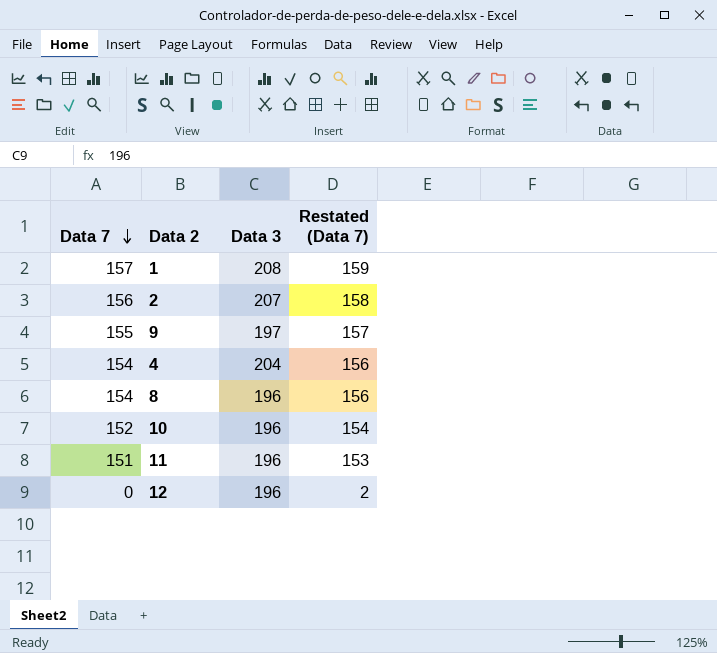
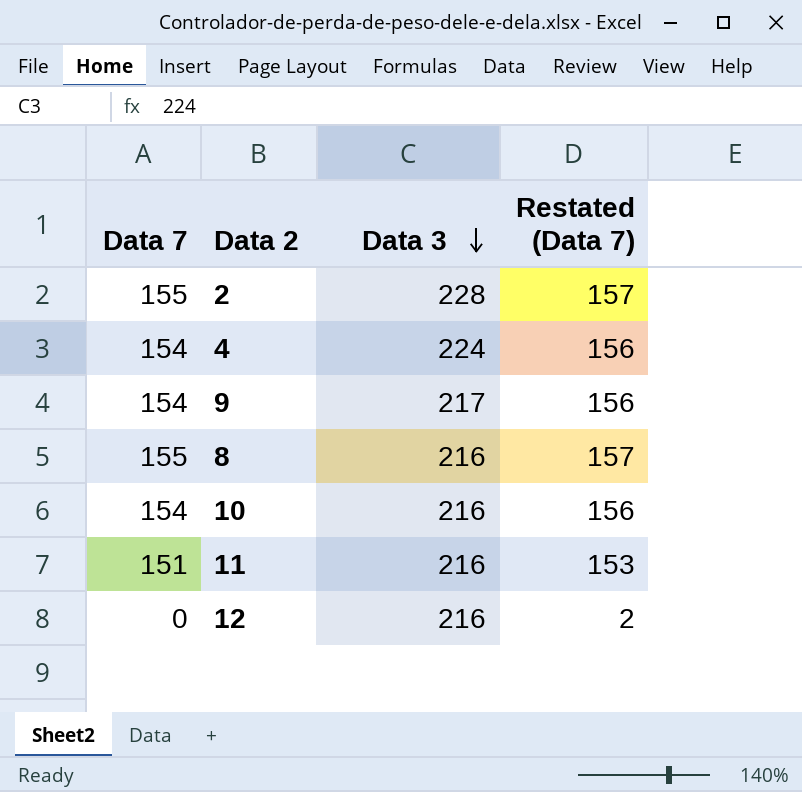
row order: Data 7 descending -> Data 3 descending
row 1: 157 | 208 | 159 -> none
2 | Data 7: 156 -> 155
2 | Data 3: 207 -> 228
2 | Restated (Data 7): 158 -> 157
4 | Data 3: 204 -> 224
9 | Data 7: 155 -> 154
9 | Data 3: 197 -> 217
9 | Restated (Data 7): 157 -> 156
8 | Data 7: 154 -> 155
8 | Data 3: 196 -> 216
8 | Restated (Data 7): 156 -> 157
10 | Data 7: 152 -> 154
10 | Data 3: 196 -> 216
10 | Restated (Data 7): 154 -> 156
11 | Data 3: 196 -> 216
12 | Data 3: 196 -> 216

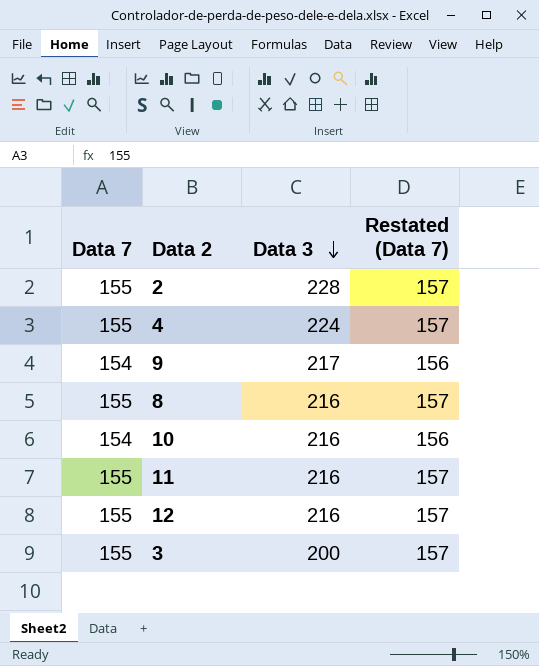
4 | Data 7: 154 -> 155
4 | Restated (Data 7): 156 -> 157
11 | Data 7: 151 -> 155
11 | Restated (Data 7): 153 -> 157
12 | Data 7: 0 -> 155
12 | Restated (Data 7): 2 -> 157
row 3: none -> 155 | 200 | 157

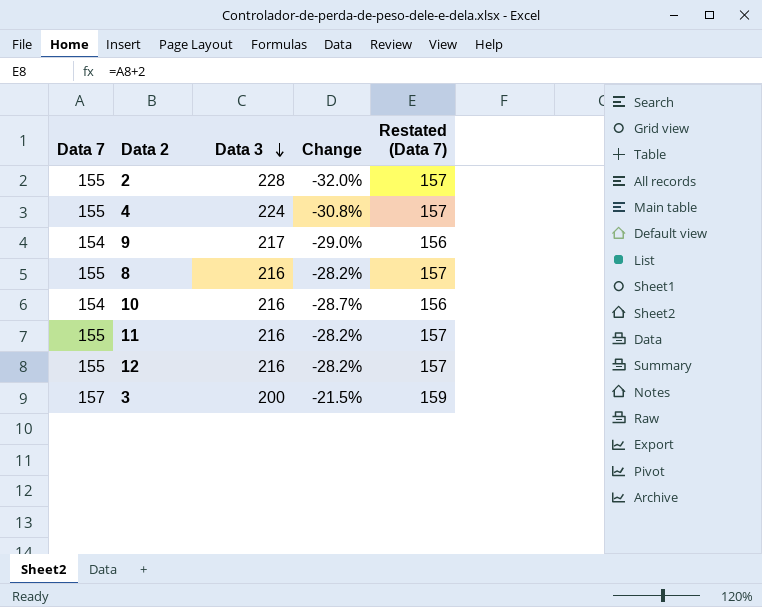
column Change | formula: none -> ([Data 7] - [Data 3]) / [Data 3]
3 | Data 7: 155 -> 157
3 | Restated (Data 7): 157 -> 159

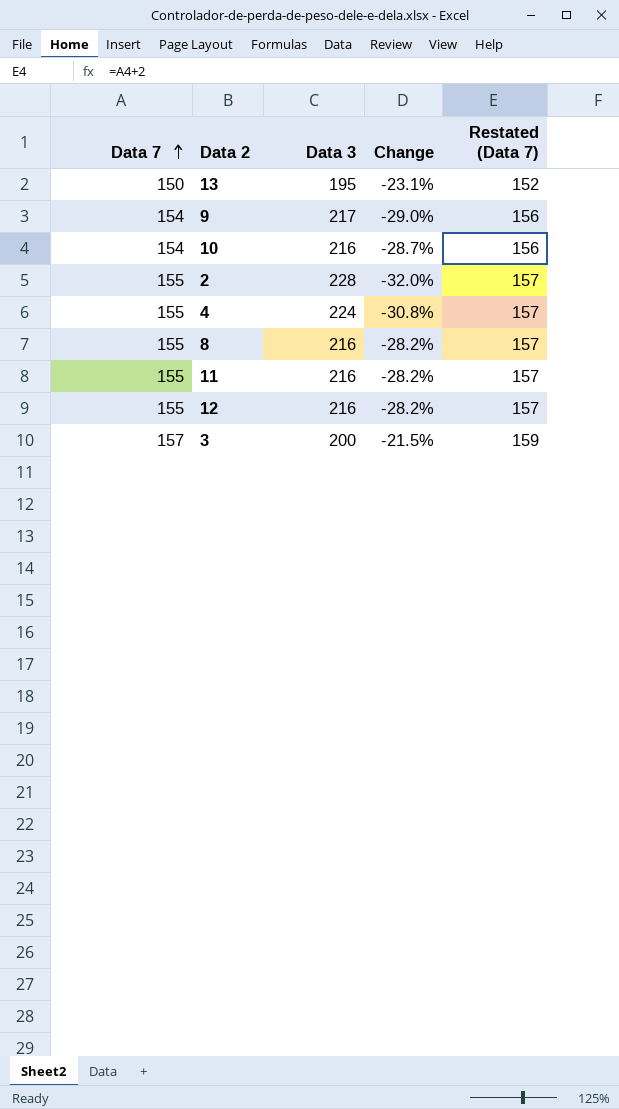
row order: Data 3 descending -> Data 7 ascending
row 13: none -> 150 | 195 | -23.1% | 152

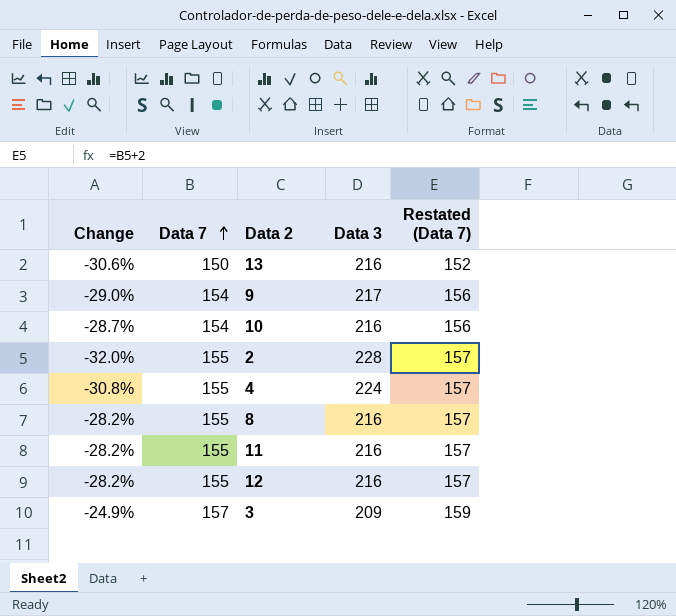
column Change | position: 4 -> 1
13 | Change: -23.1% -> -30.6%
13 | Data 3: 195 -> 216
3 | Change: -21.5% -> -24.9%
3 | Data 3: 200 -> 209

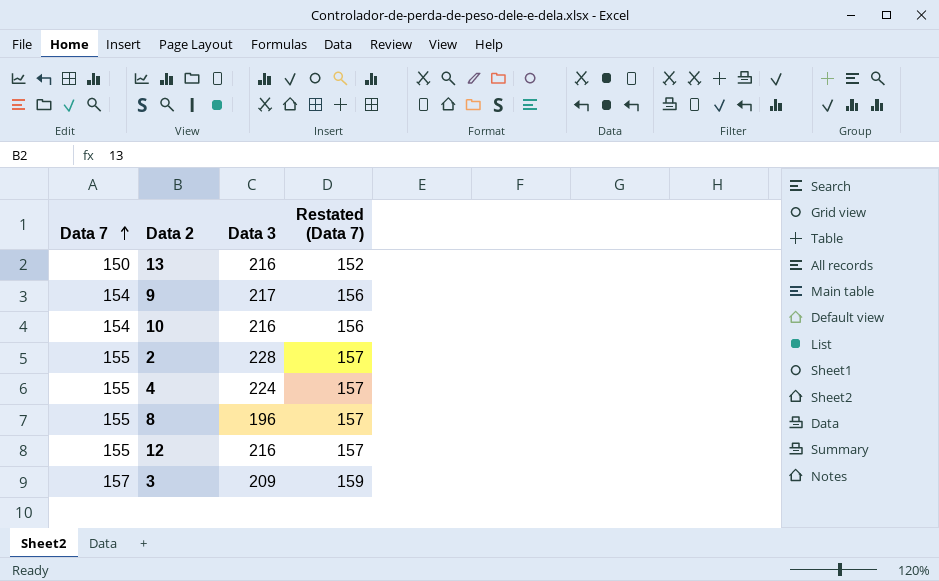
column Change | formula: ([Data 7] - [Data 3]) / [Data 3] -> none
row 11: -28.2% | 155 | 216 | 157 -> none
8 | Data 3: 216 -> 196

